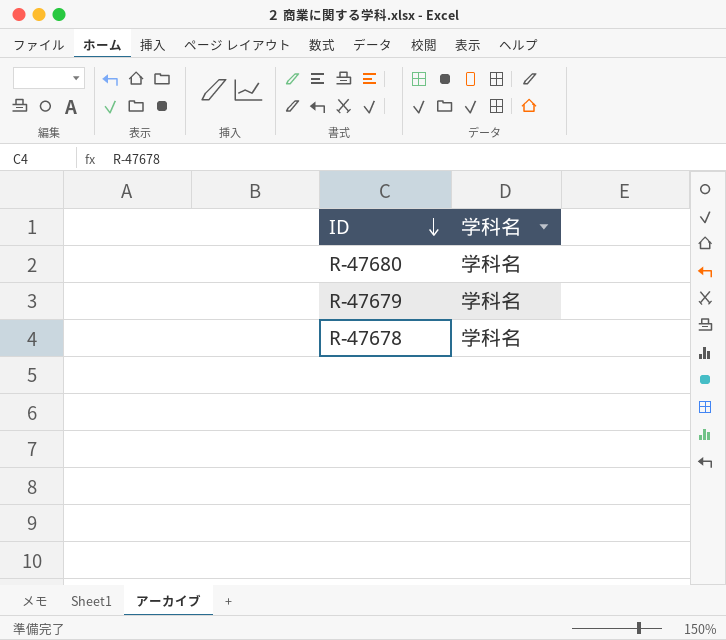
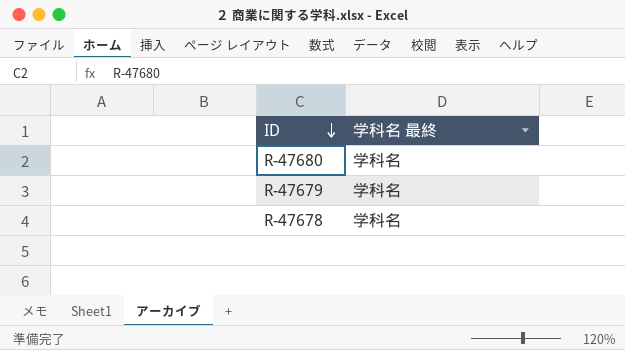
column name: 学科名 -> 学科名 最終

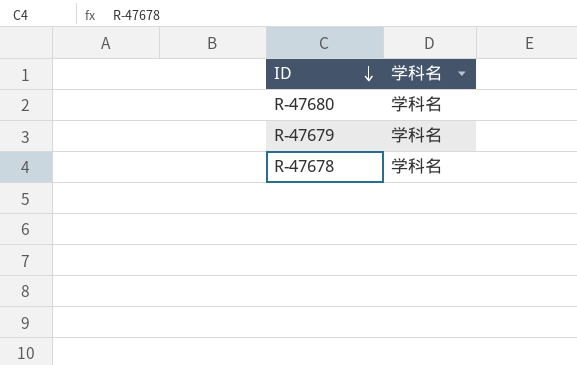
column name: 学科名 最終 -> 学科名

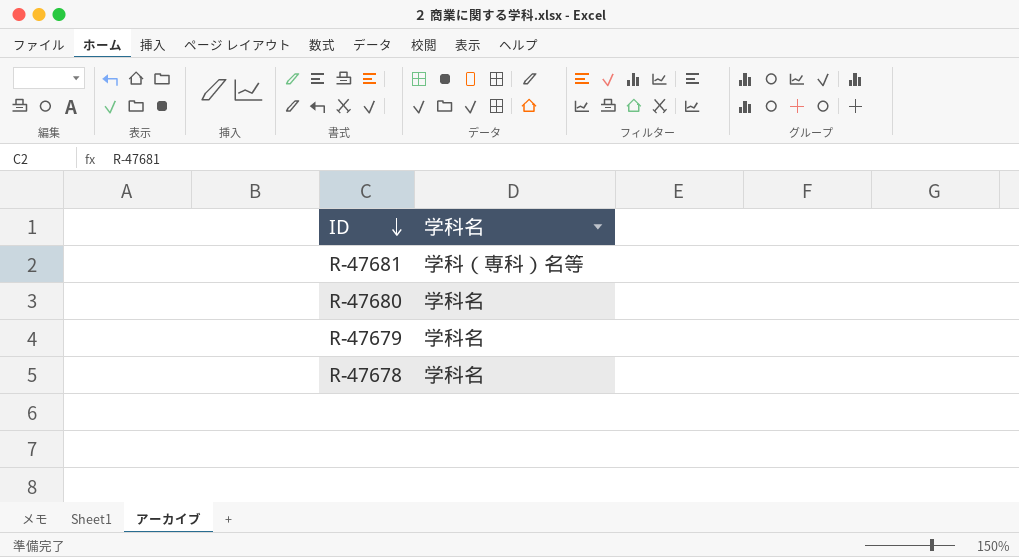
row R-47681: none -> 学科（専科）名等

